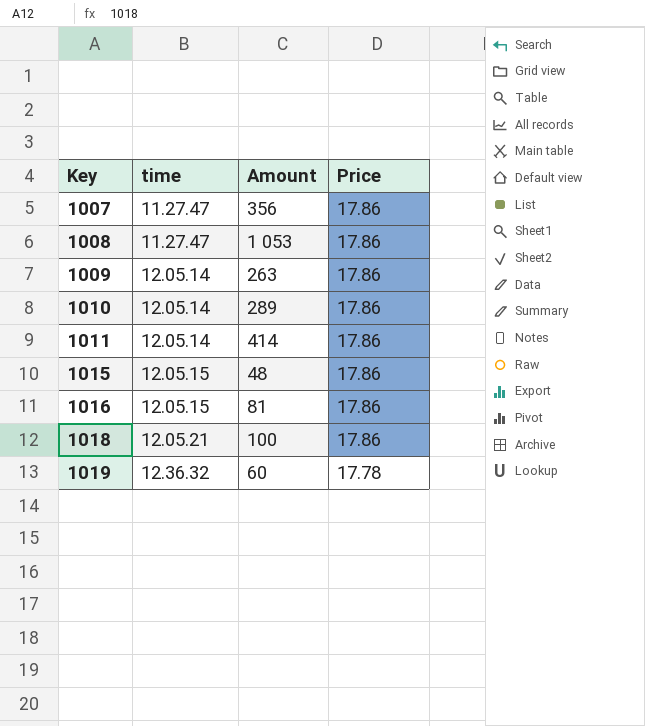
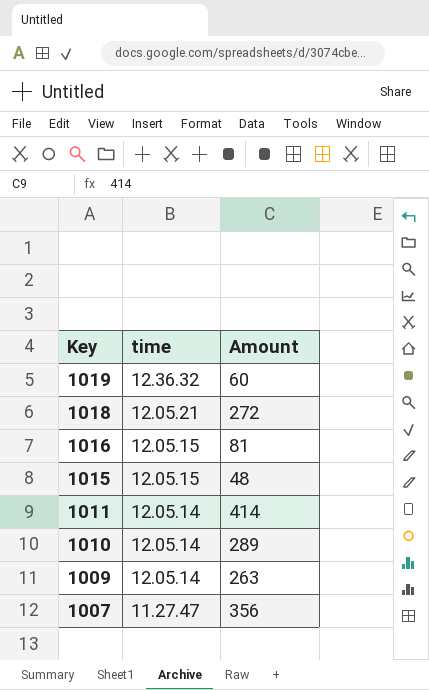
row order: Key ascending -> Key descending
column Price | position: 4 -> none
row 1008: 11.27.47 | 1 053 | 17.86 -> none
1018 | Amount: 100 -> 272

